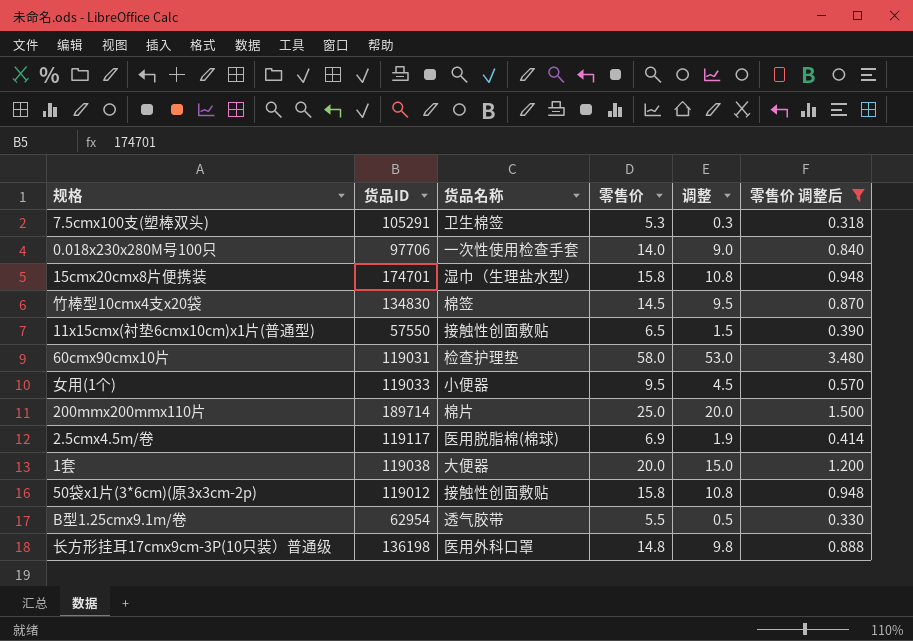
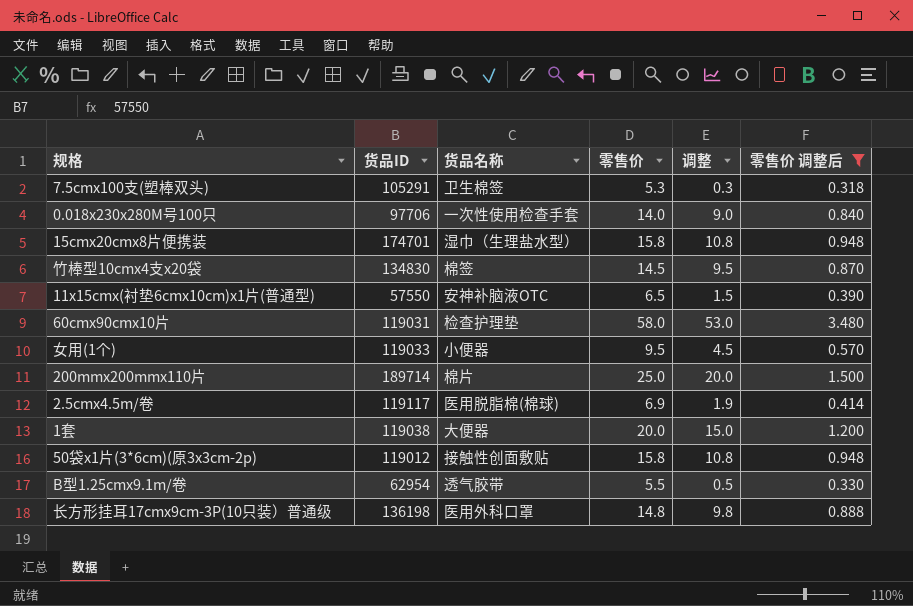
11x15cmx(衬垫6cmx10cm)x1片(普通型) | 货品名称: 接触性创面敷贴 -> 安神补脑液OTC

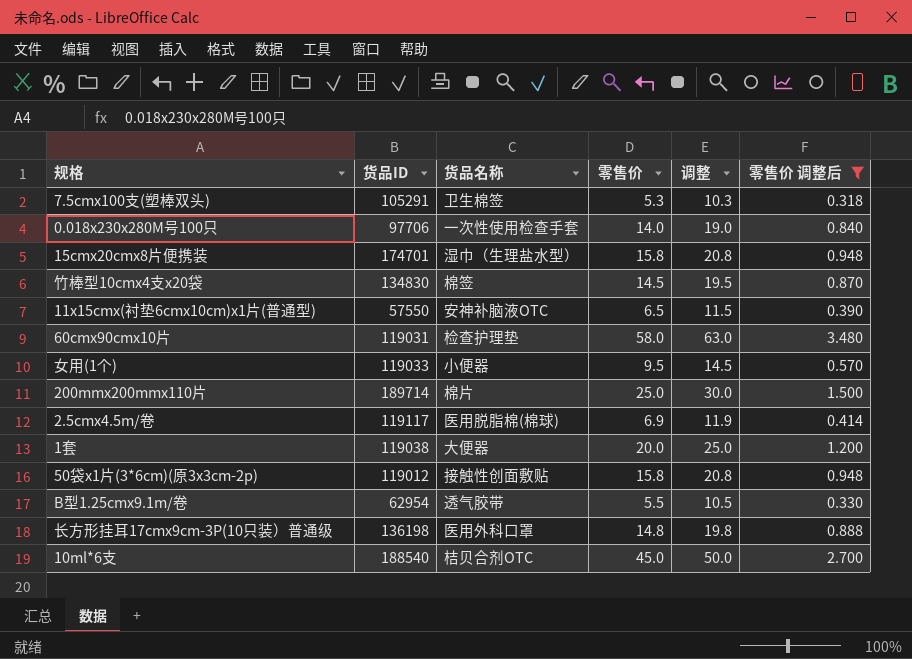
column 调整 | formula: [零售价] - 5 -> [零售价] + 5
row 10ml*6支: none -> 188540 | 桔贝合剂OTC | 45.0 | 50.0 | 2.700

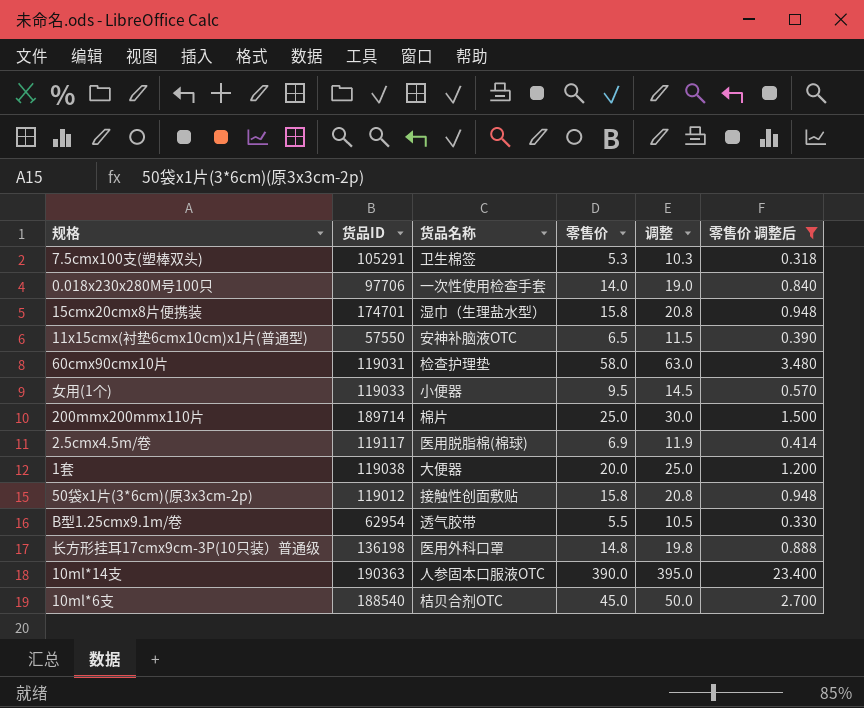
row 竹棒型10cmx4支x20袋: 134830 | 棉签 | 14.5 | 19.5 | 0.870 -> none
row 10ml*14支: none -> 190363 | 人参固本口服液OTC | 390.0 | 395.0 | 23.400

